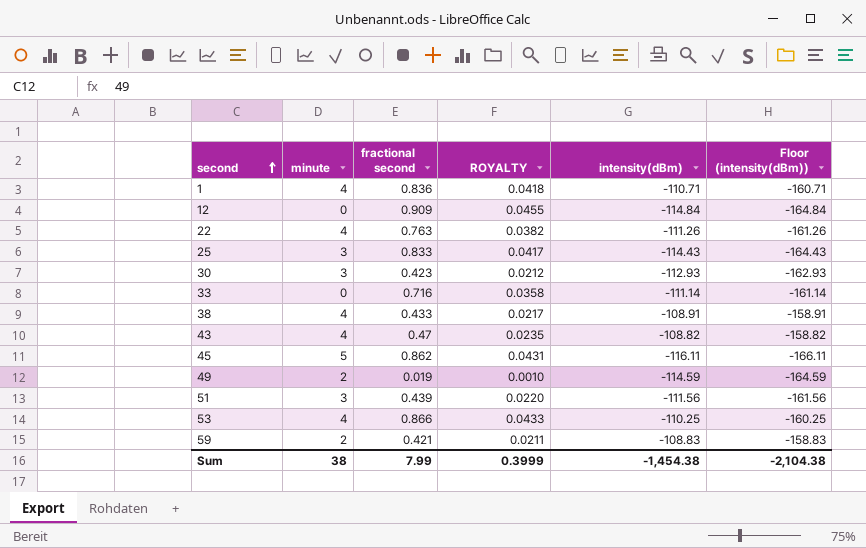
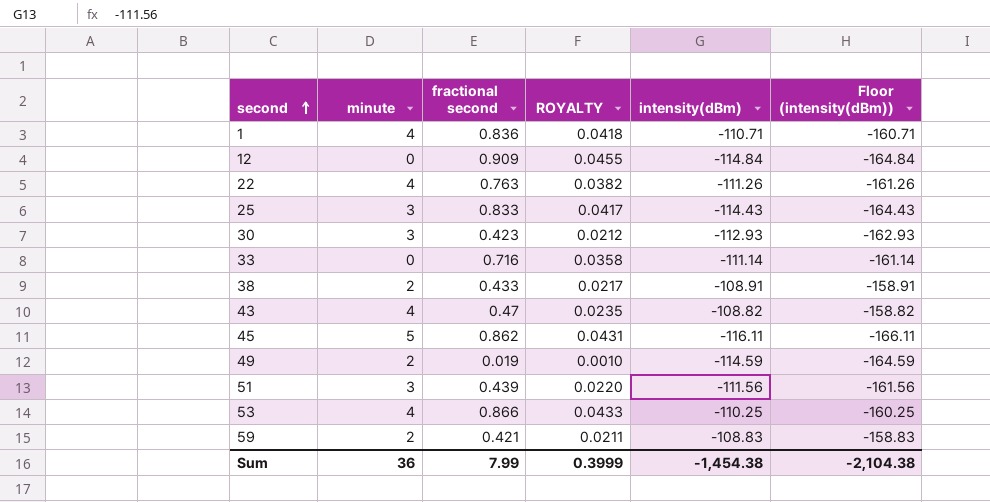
38 | minute: 4 -> 2
Sum | minute: 38 -> 36

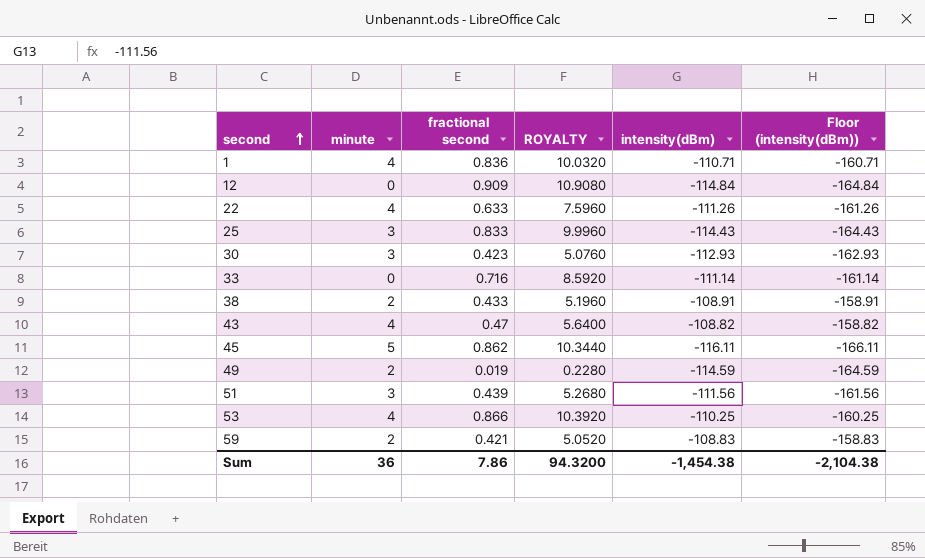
column ROYALTY | formula: [fractional second] * 0.05 -> [fractional second] * 12
22 | fractional second: 0.763 -> 0.633
Sum | fractional second: 7.99 -> 7.86
Sum | ROYALTY: 0.3999 -> 94.3200

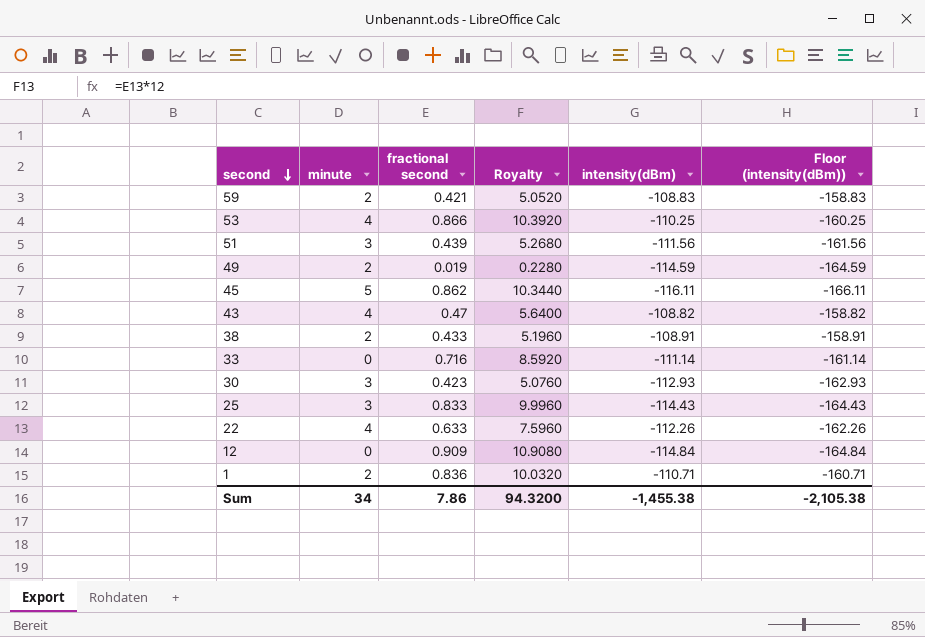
row order: second ascending -> second descending
column name: ROYALTY -> Royalty
22 | intensity(dBm): -111.26 -> -112.26
22 | Floor (intensity(dBm)): -161.26 -> -162.26
1 | minute: 4 -> 2
Sum | minute: 36 -> 34
Sum | intensity(dBm): -1,454.38 -> -1,455.38
Sum | Floor (intensity(dBm)): -2,104.38 -> -2,105.38

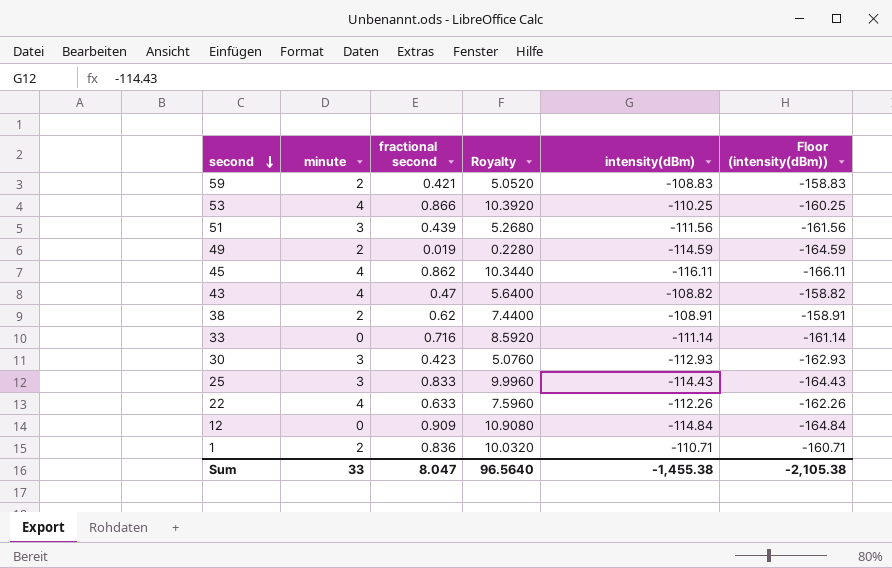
45 | minute: 5 -> 4
38 | fractional second: 0.433 -> 0.62
38 | Royalty: 5.1960 -> 7.4400
Sum | minute: 34 -> 33
Sum | fractional second: 7.86 -> 8.047
Sum | Royalty: 94.3200 -> 96.5640

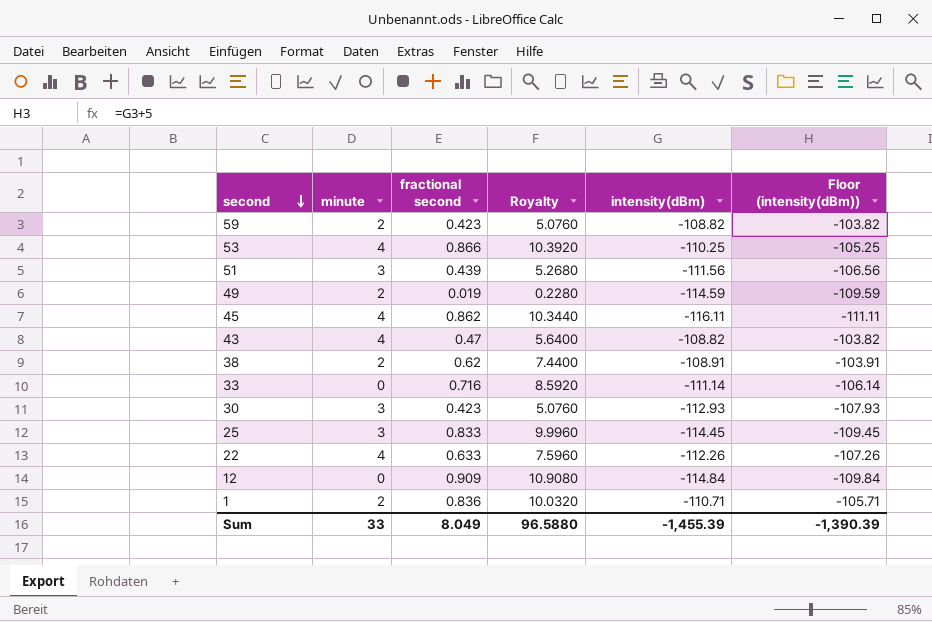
column Floor (intensity(dBm)) | formula: [intensity(dBm)] - 50 -> [intensity(dBm)] + 5
59 | fractional second: 0.421 -> 0.423
59 | Royalty: 5.0520 -> 5.0760
59 | intensity(dBm): -108.83 -> -108.82
25 | intensity(dBm): -114.43 -> -114.45
Sum | fractional second: 8.047 -> 8.049
Sum | Royalty: 96.5640 -> 96.5880
Sum | intensity(dBm): -1,455.38 -> -1,455.39
Sum | Floor (intensity(dBm)): -2,105.38 -> -1,390.39

